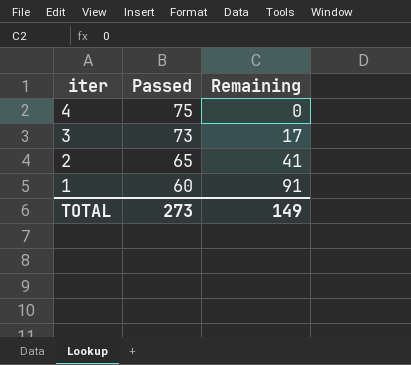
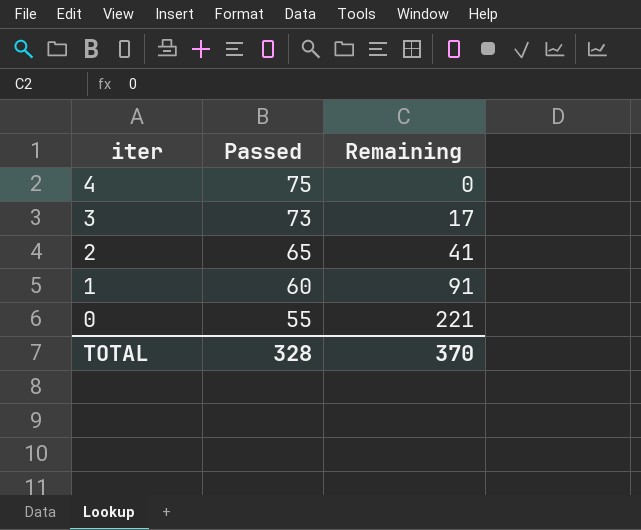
row 0: none -> 55 | 221
TOTAL | Passed: 273 -> 328
TOTAL | Remaining: 149 -> 370

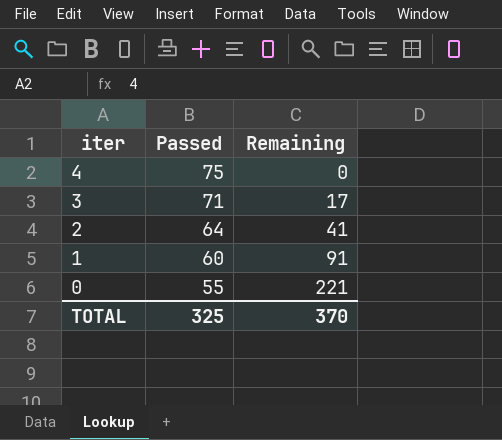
3 | Passed: 73 -> 71
2 | Passed: 65 -> 64
TOTAL | Passed: 328 -> 325

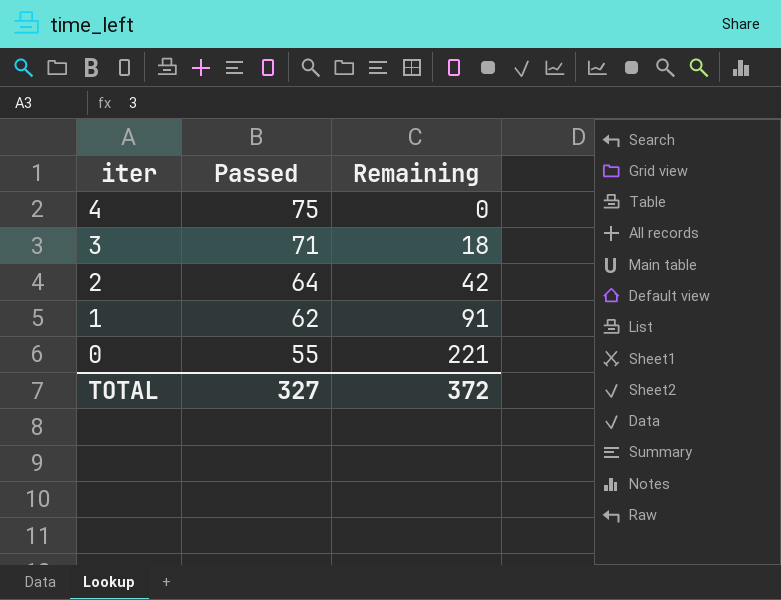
3 | Remaining: 17 -> 18
2 | Remaining: 41 -> 42
1 | Passed: 60 -> 62
TOTAL | Passed: 325 -> 327
TOTAL | Remaining: 370 -> 372

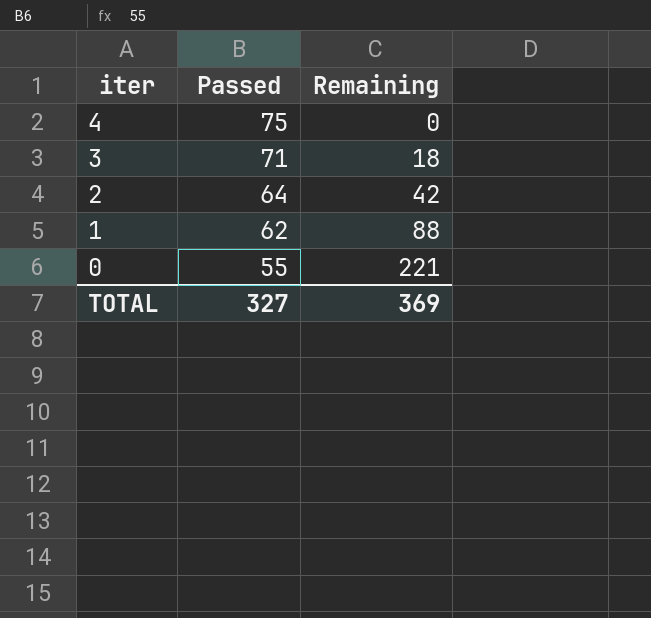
1 | Remaining: 91 -> 88
TOTAL | Remaining: 372 -> 369

